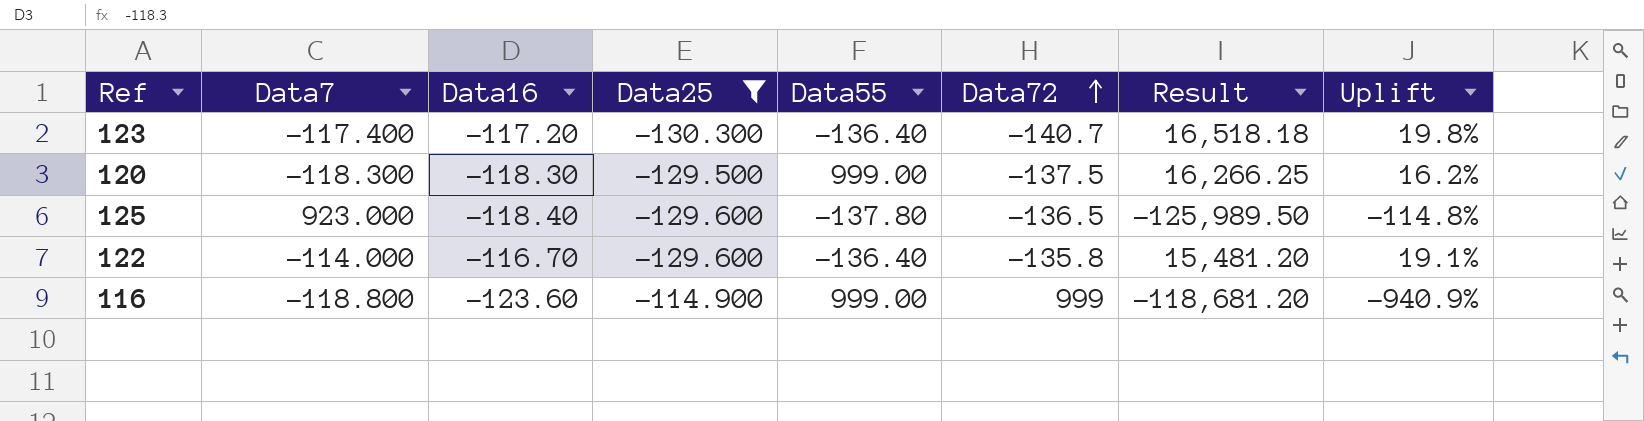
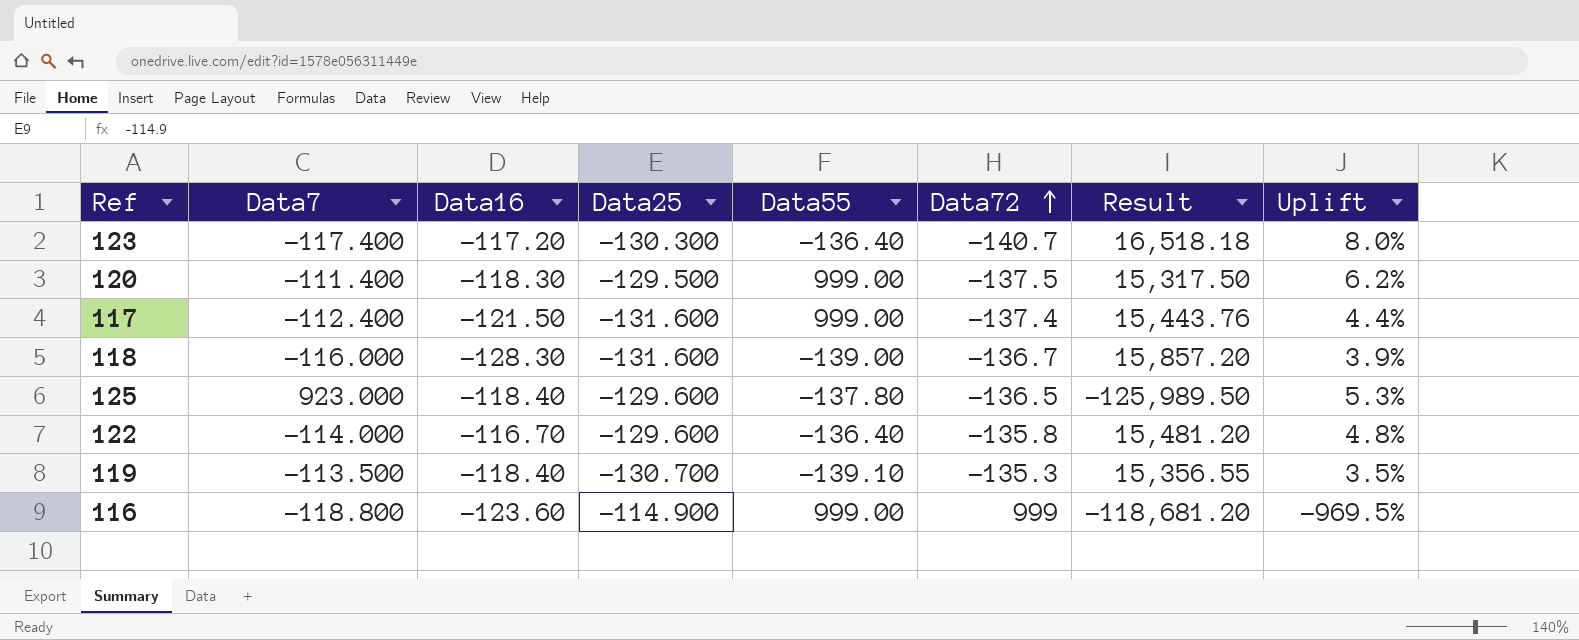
filter: Data25 >= -130.300 -> none
column Uplift | formula: ([Data72] - [Data7]) / [Data7] -> ([Data72] - [Data25]) / [Data25]
120 | Data7: -118.300 -> -111.400
120 | Result: 16,266.25 -> 15,317.50

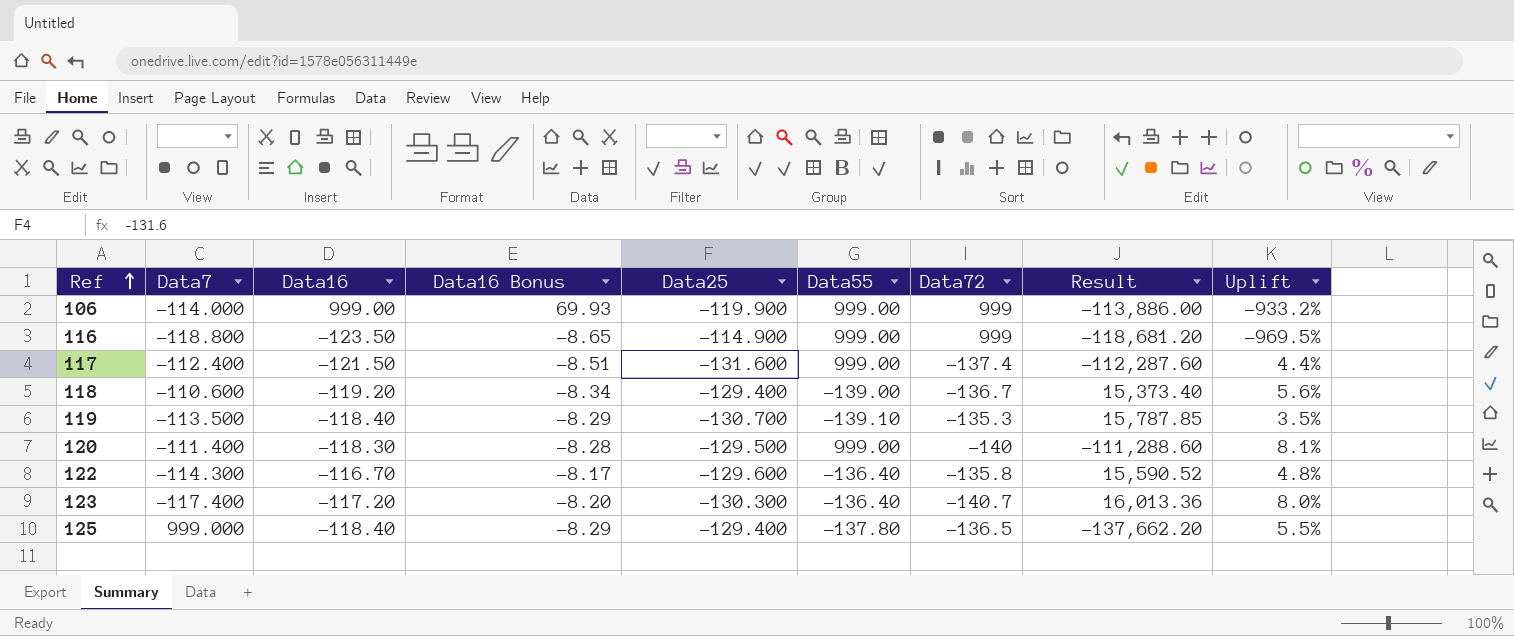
row order: Data72 ascending -> Ref ascending
column Data16 Bonus | formula: none -> [Data16] * 0.07
column Result | formula: [Data7] * [Data72] -> [Data7] * [Data55]
row 106: none -> -114.000 | 999.00 | 69.93 | -119.900 | 999.00 | 999 | -113,886.00 | -933.2%
116 | Data16: -123.60 -> -123.50
118 | Data7: -116.000 -> -110.600
118 | Data16: -128.30 -> -119.20
118 | Data25: -131.600 -> -129.400
118 | Uplift: 3.9% -> 5.6%
120 | Data72: -137.5 -> -140
120 | Uplift: 6.2% -> 8.1%
122 | Data7: -114.000 -> -114.300
125 | Data7: 923.000 -> 999.000
125 | Data25: -129.600 -> -129.400
125 | Uplift: 5.3% -> 5.5%

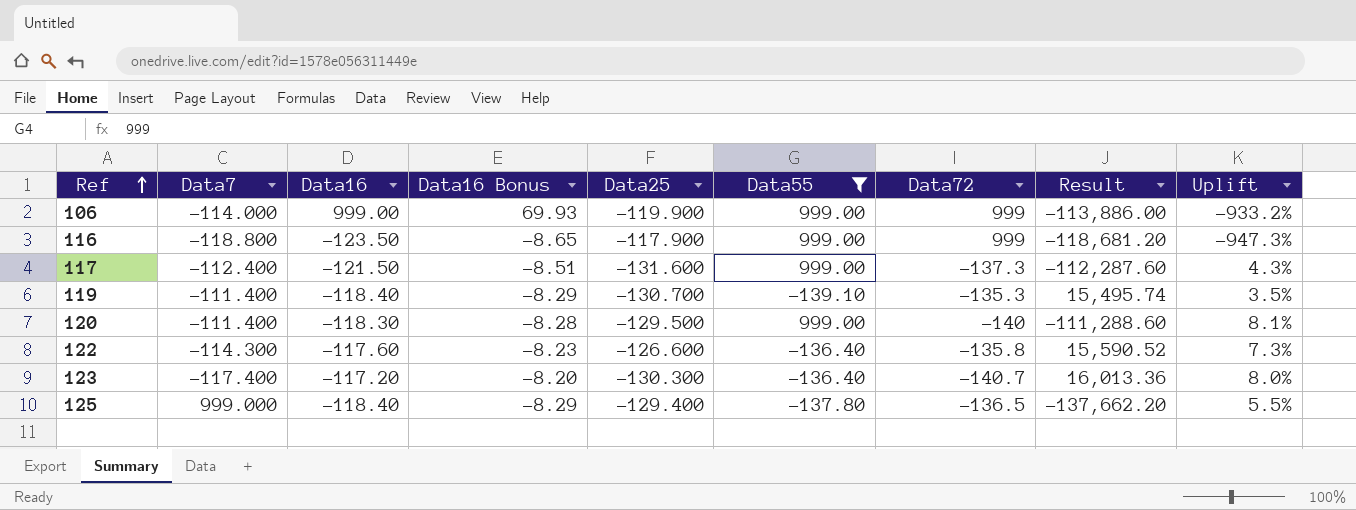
filter: none -> Data55 != -139.00
116 | Data25: -114.900 -> -117.900
116 | Uplift: -969.5% -> -947.3%
117 | Data72: -137.4 -> -137.3
117 | Uplift: 4.4% -> 4.3%
119 | Data7: -113.500 -> -111.400
119 | Result: 15,787.85 -> 15,495.74
122 | Data16: -116.70 -> -117.60
122 | Data16 Bonus: -8.17 -> -8.23
122 | Data25: -129.600 -> -126.600
122 | Uplift: 4.8% -> 7.3%

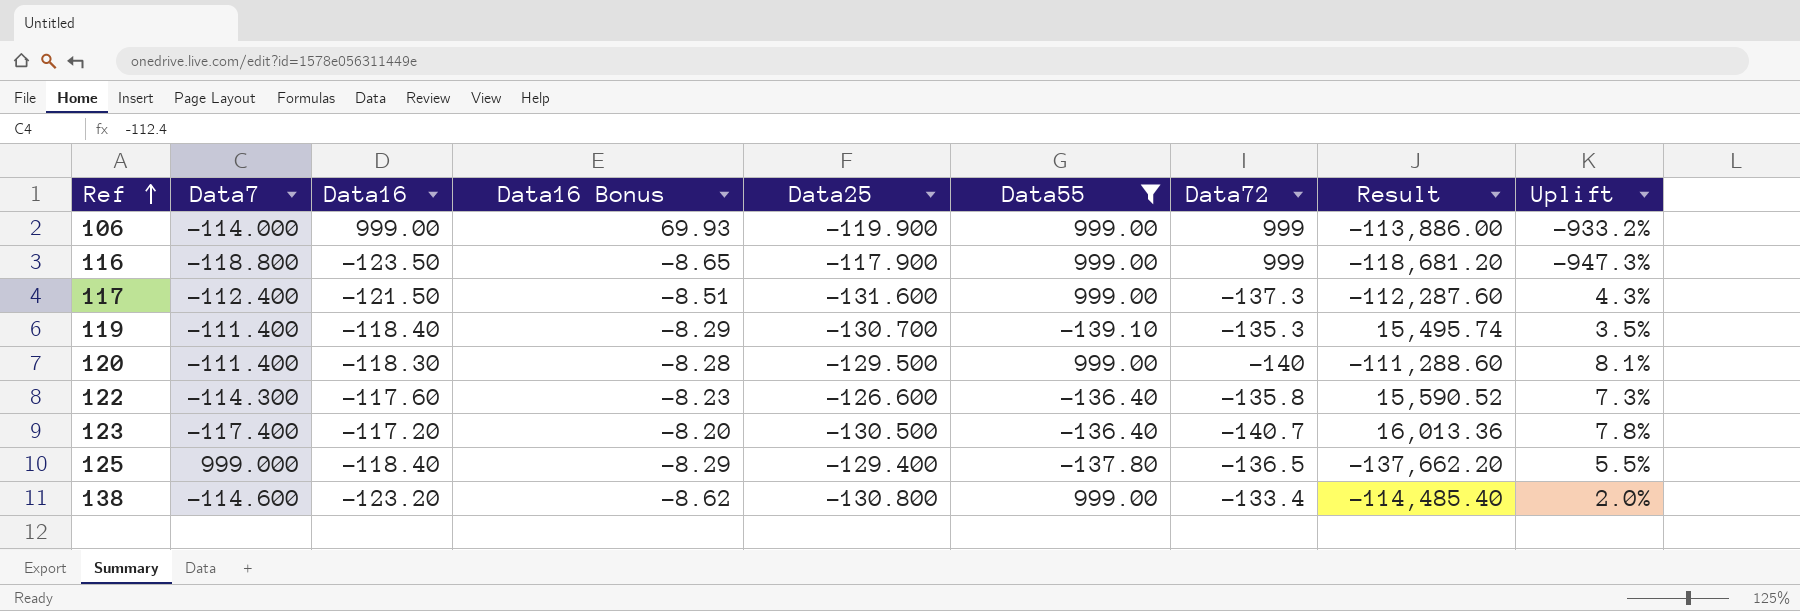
123 | Data25: -130.300 -> -130.500
123 | Uplift: 8.0% -> 7.8%
row 138: none -> -114.600 | -123.20 | -8.62 | -130.800 | 999.00 | -133.4 | -114,485.40 | 2.0%

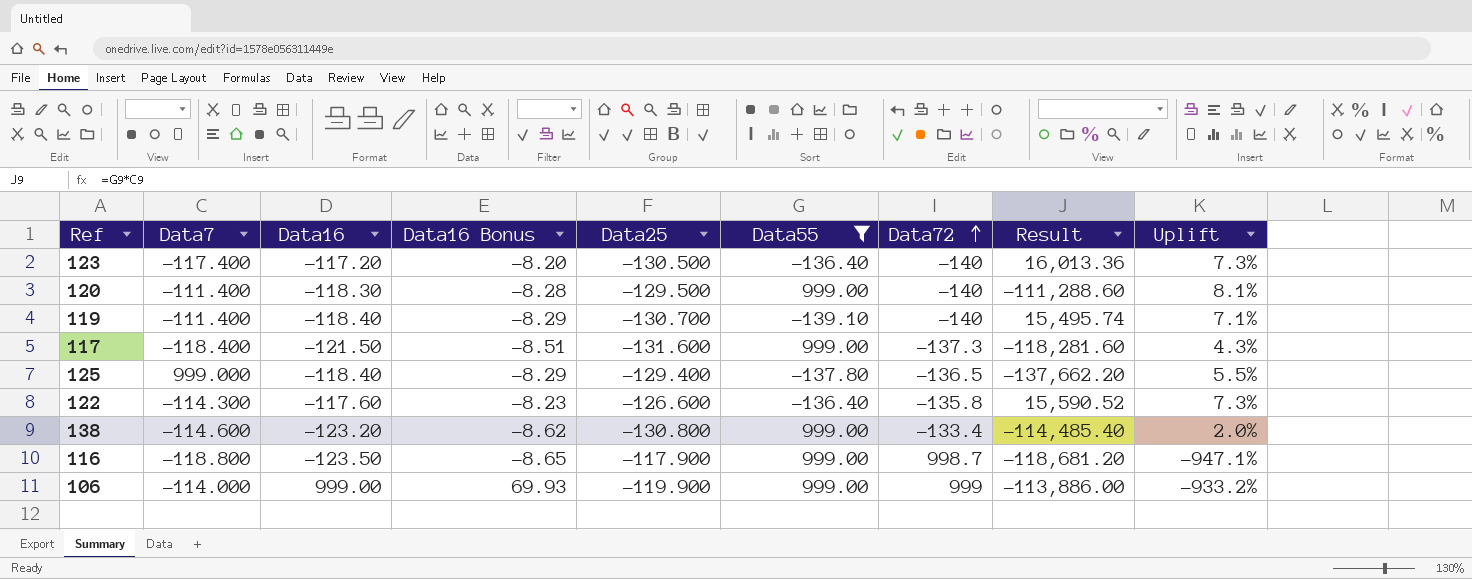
row order: Ref ascending -> Data72 ascending
123 | Data72: -140.7 -> -140
123 | Uplift: 7.8% -> 7.3%
119 | Data72: -135.3 -> -140
119 | Uplift: 3.5% -> 7.1%
117 | Data7: -112.400 -> -118.400
117 | Result: -112,287.60 -> -118,281.60
116 | Data72: 999 -> 998.7
116 | Uplift: -947.3% -> -947.1%

